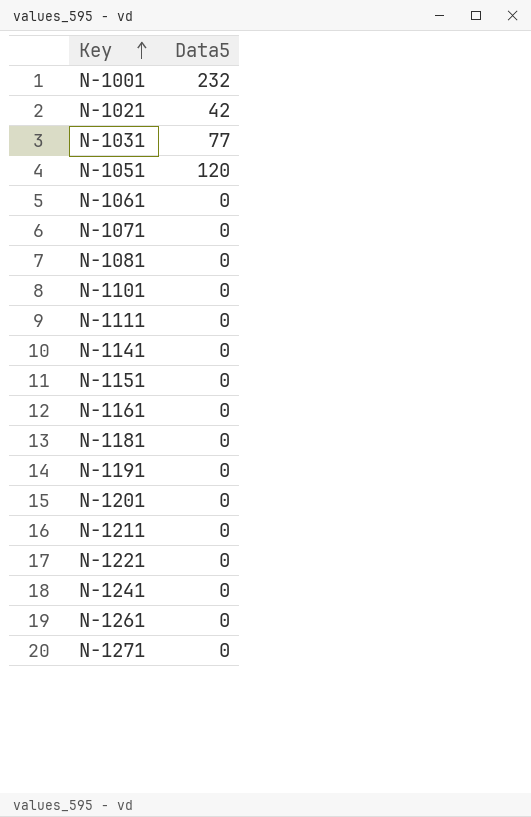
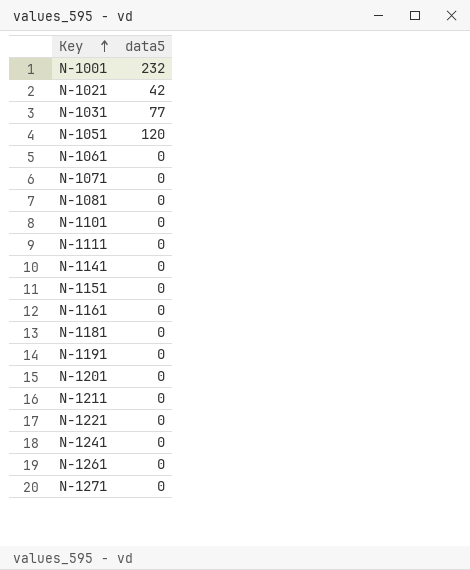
column name: Data5 -> data5

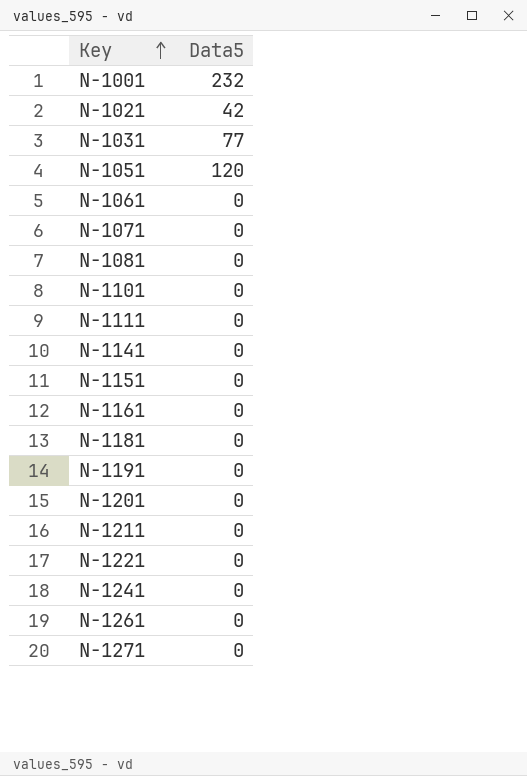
column name: data5 -> Data5

